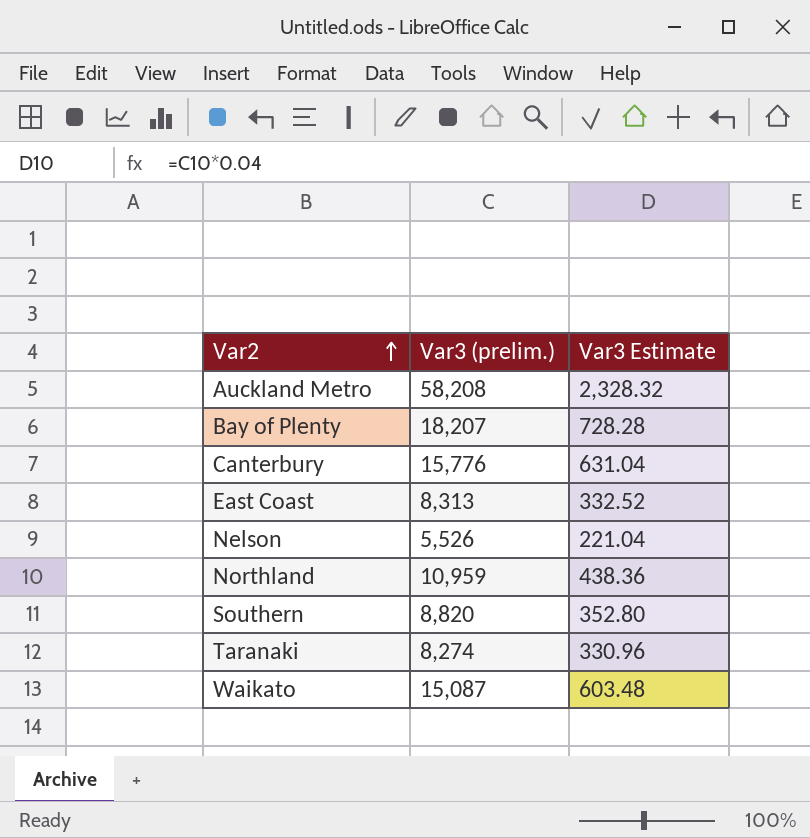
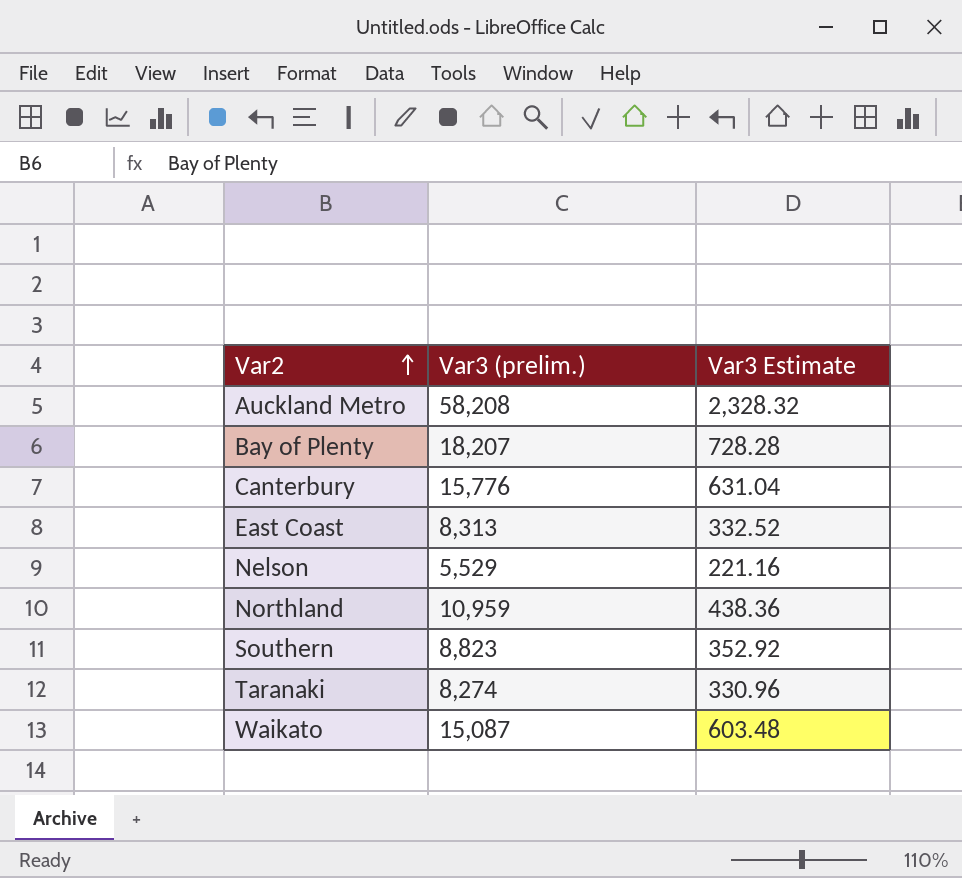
Nelson | Var3 (prelim.): 5,526 -> 5,529
Nelson | Var3 Estimate: 221.04 -> 221.16
Southern | Var3 (prelim.): 8,820 -> 8,823
Southern | Var3 Estimate: 352.80 -> 352.92

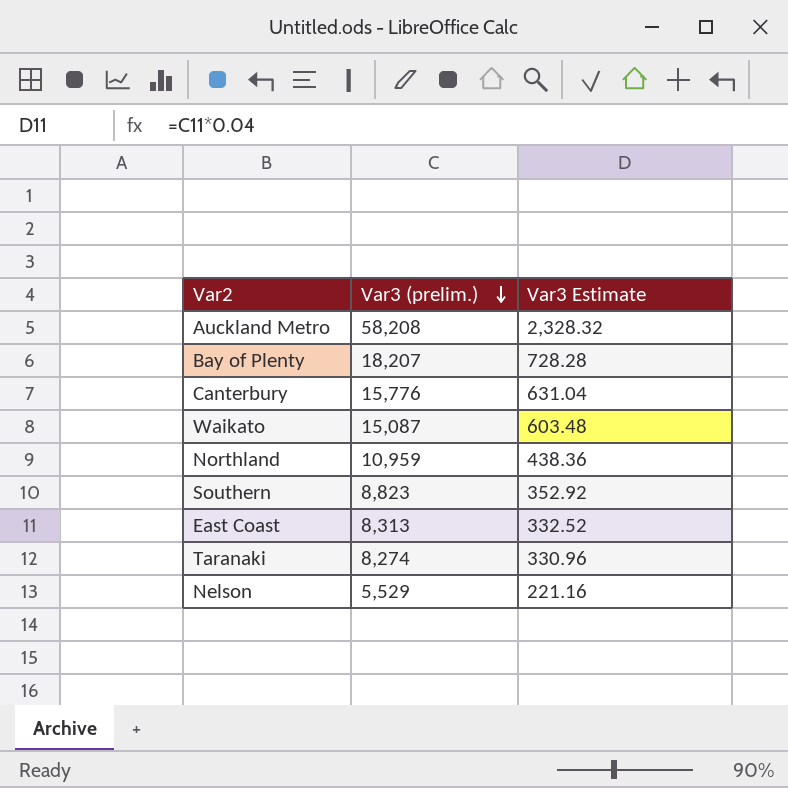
row order: Var2 ascending -> Var3 (prelim.) descending

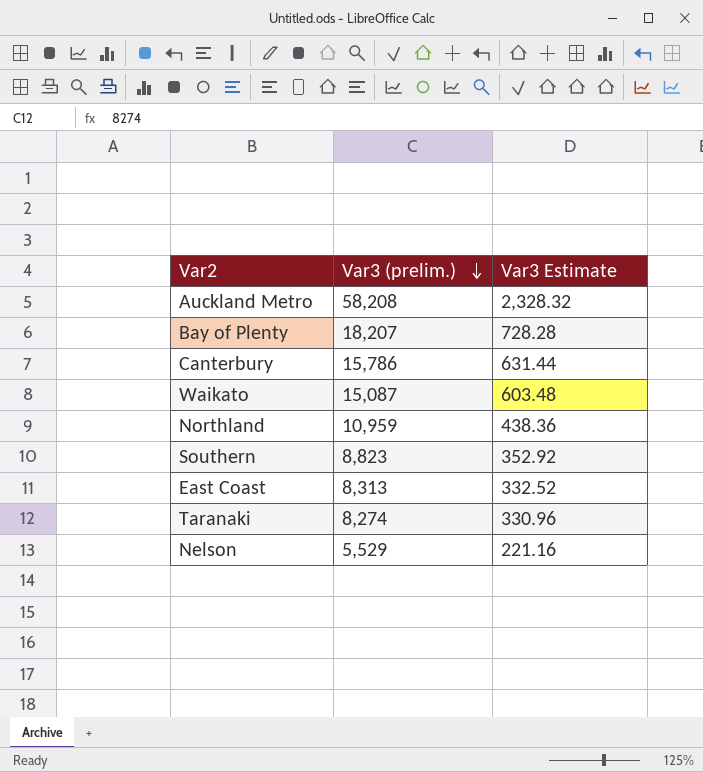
Canterbury | Var3 (prelim.): 15,776 -> 15,786
Canterbury | Var3 Estimate: 631.04 -> 631.44

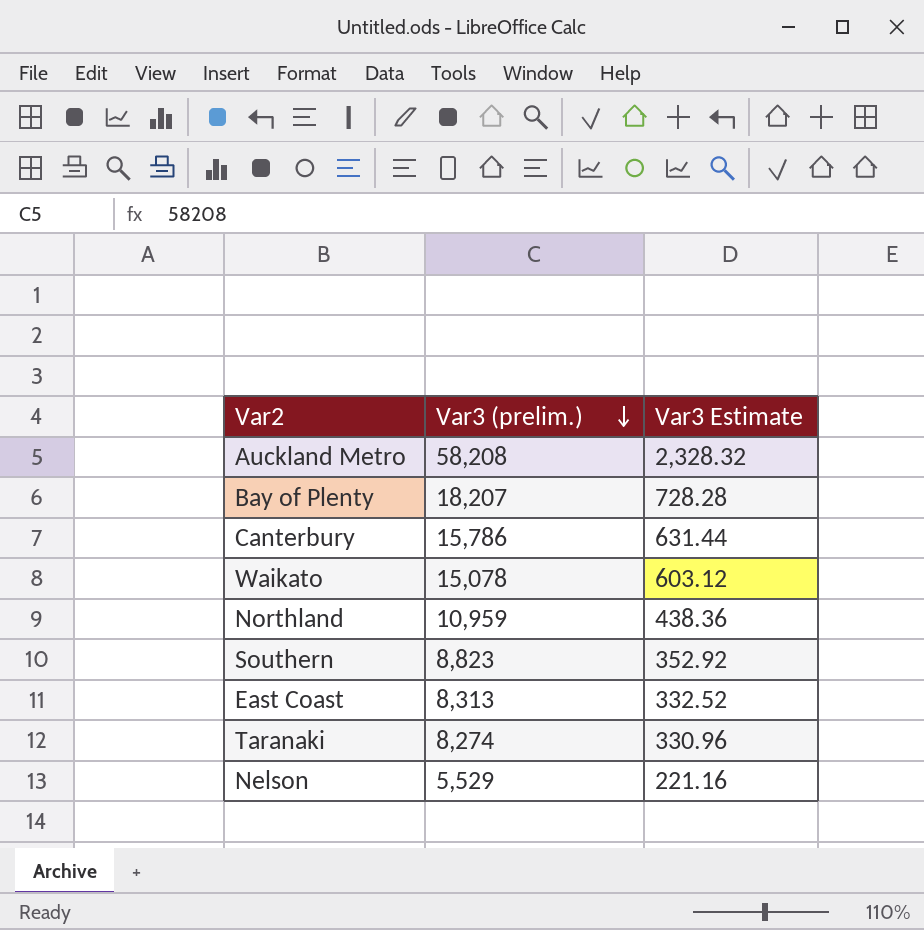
Waikato | Var3 (prelim.): 15,087 -> 15,078
Waikato | Var3 Estimate: 603.48 -> 603.12

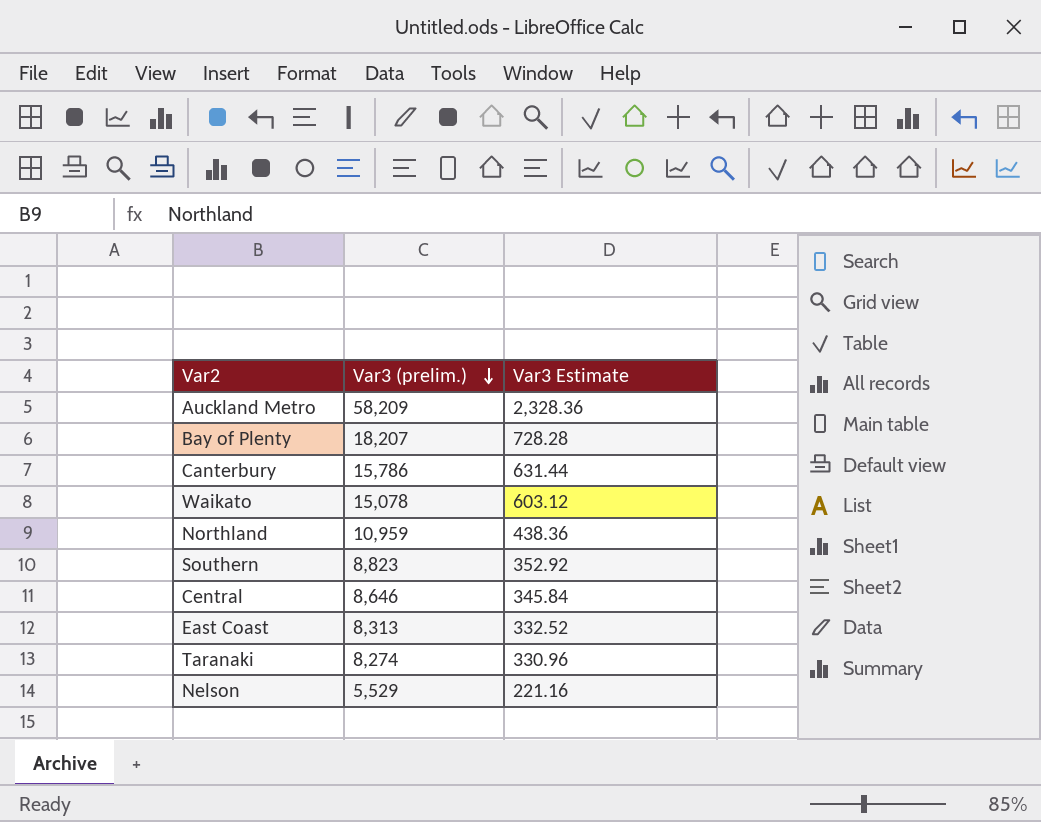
Auckland Metro | Var3 (prelim.): 58,208 -> 58,209
Auckland Metro | Var3 Estimate: 2,328.32 -> 2,328.36
row Central: none -> 8,646 | 345.84

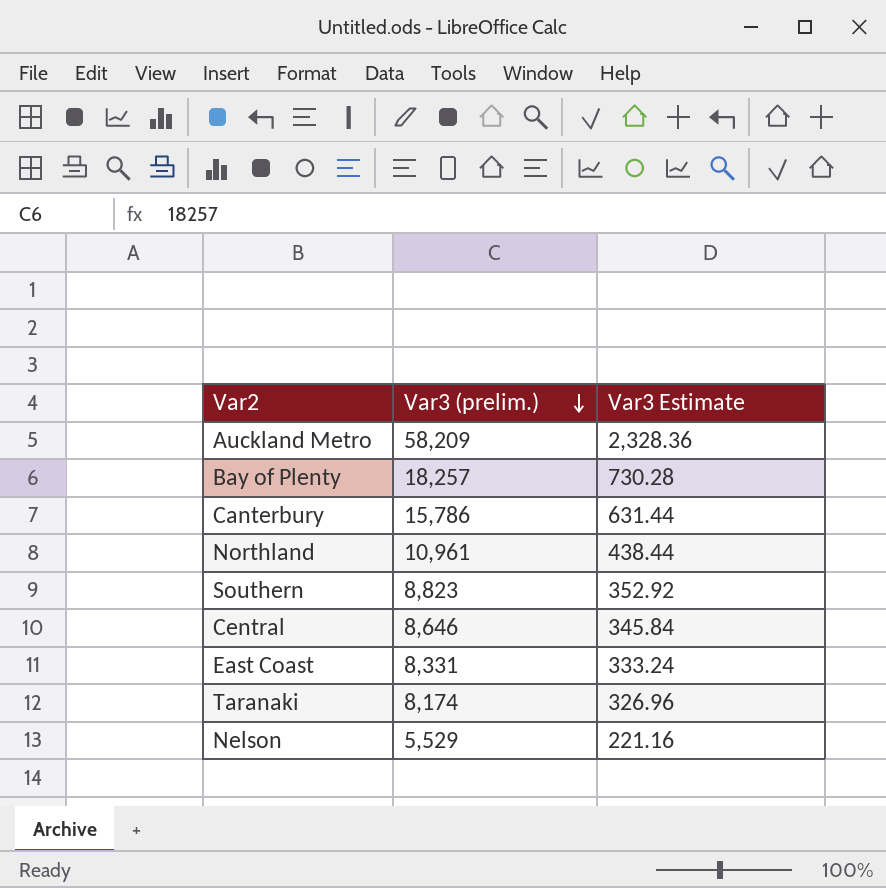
row Waikato: 15,078 | 603.12 -> none
Bay of Plenty | Var3 (prelim.): 18,207 -> 18,257
Bay of Plenty | Var3 Estimate: 728.28 -> 730.28
Northland | Var3 (prelim.): 10,959 -> 10,961
Northland | Var3 Estimate: 438.36 -> 438.44
East Coast | Var3 (prelim.): 8,313 -> 8,331
East Coast | Var3 Estimate: 332.52 -> 333.24
Taranaki | Var3 (prelim.): 8,274 -> 8,174
Taranaki | Var3 Estimate: 330.96 -> 326.96

